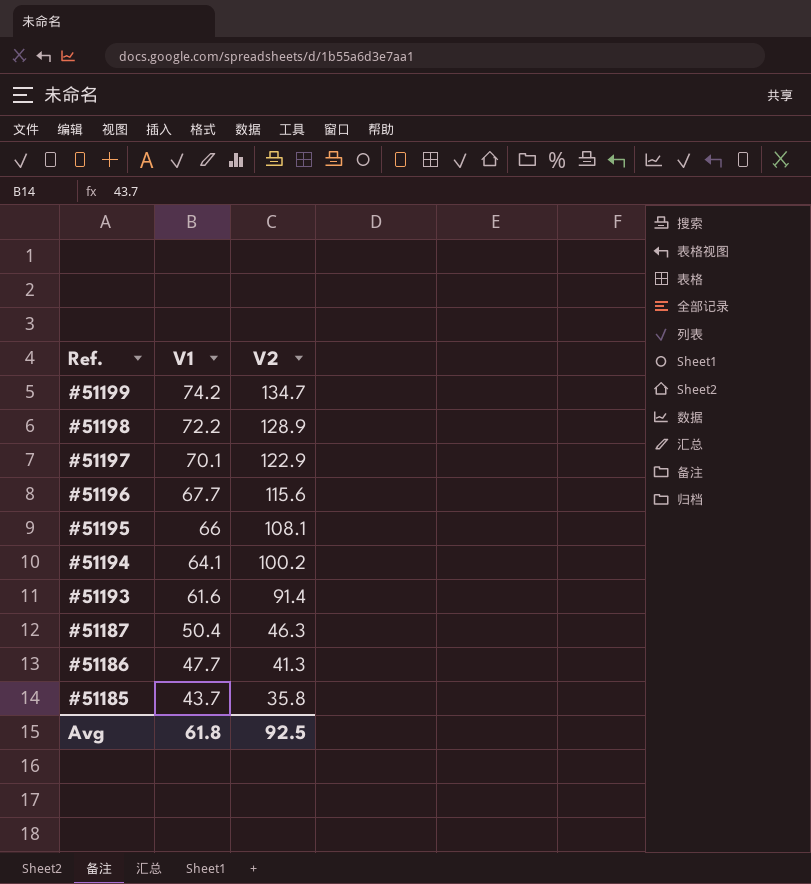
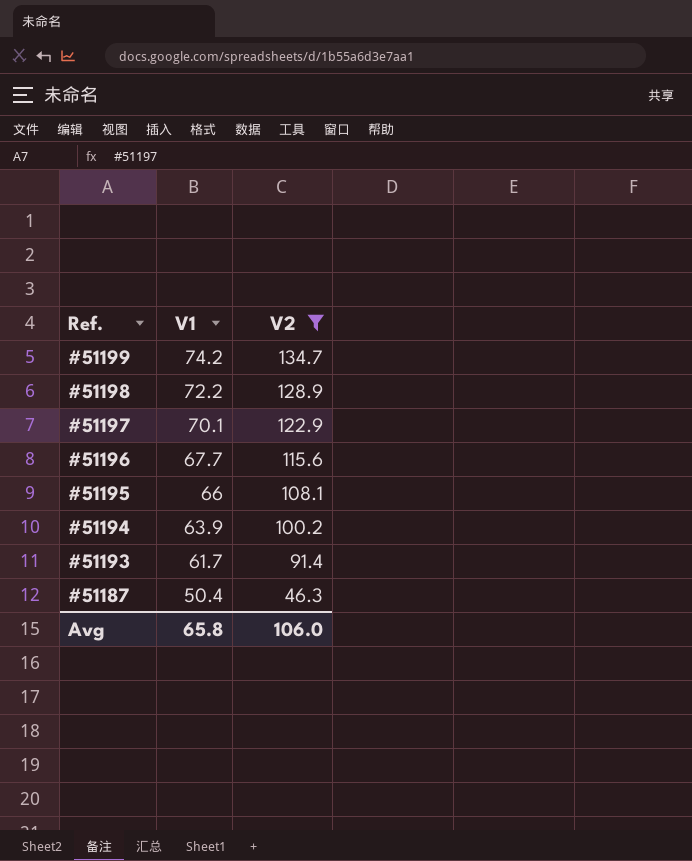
filter: none -> V2 >= 46.3
#51194 | V1: 64.1 -> 63.9
#51193 | V1: 61.6 -> 61.7
Avg | V1: 61.8 -> 65.8
Avg | V2: 92.5 -> 106.0

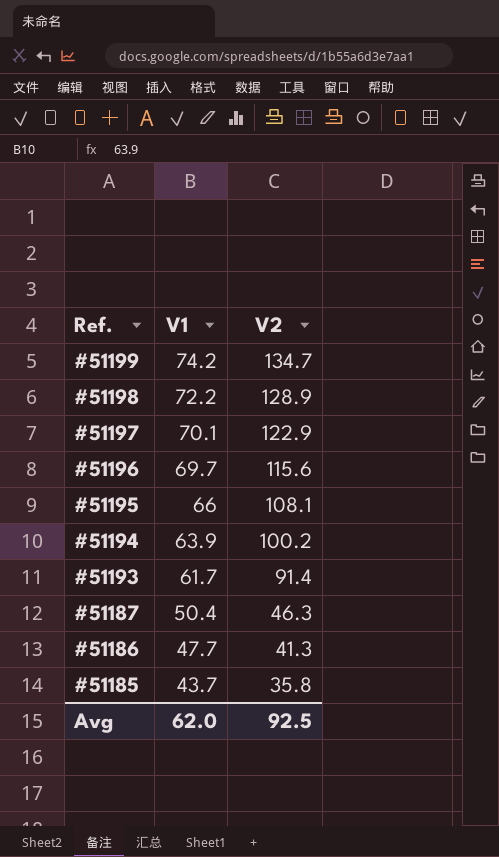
filter: V2 >= 46.3 -> none
#51196 | V1: 67.7 -> 69.7
Avg | V1: 65.8 -> 62.0
Avg | V2: 106.0 -> 92.5

